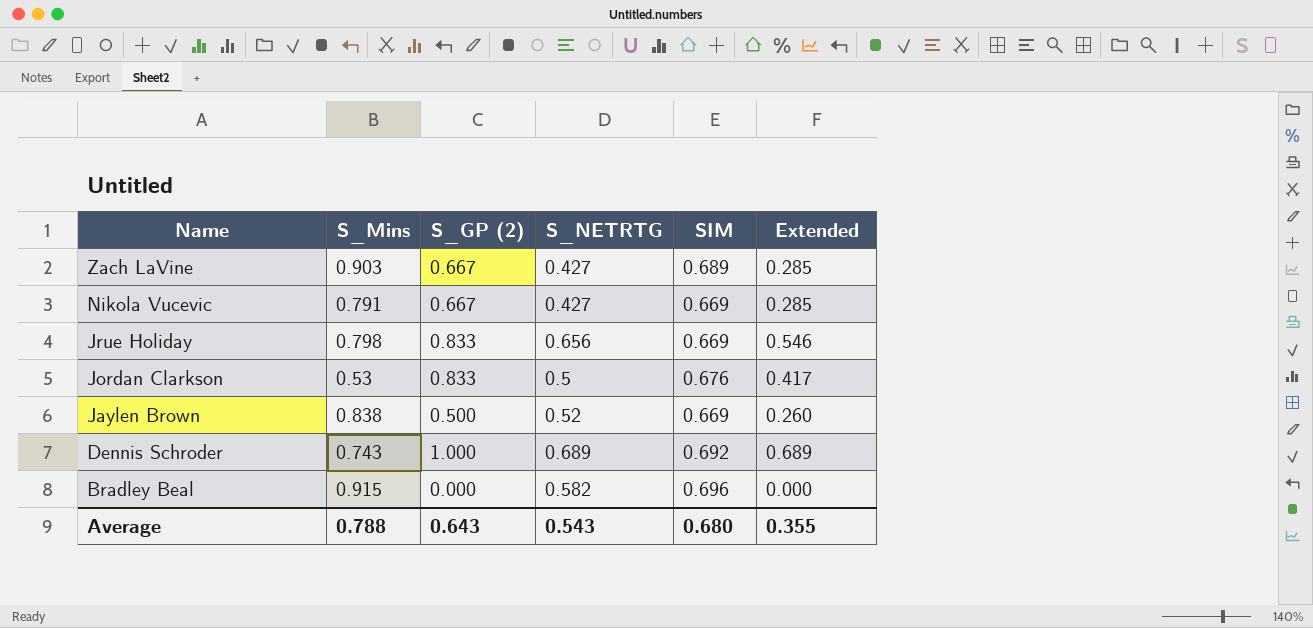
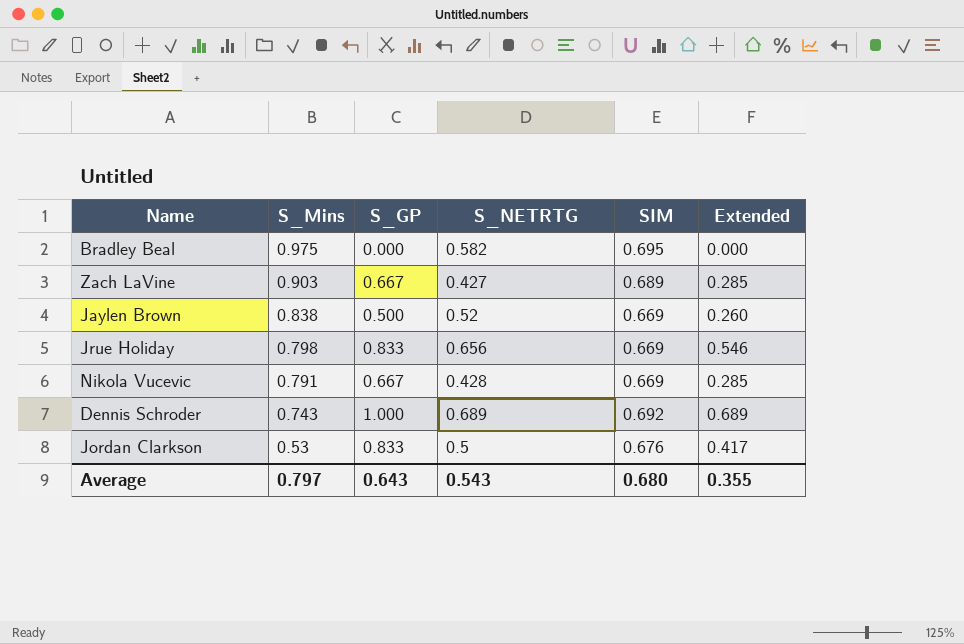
row order: Name descending -> S_Mins descending
column name: S_GP (2) -> S_GP
Bradley Beal | S_Mins: 0.915 -> 0.975
Bradley Beal | SIM: 0.696 -> 0.695
Nikola Vucevic | S_NETRTG: 0.427 -> 0.428
Average | S_Mins: 0.788 -> 0.797

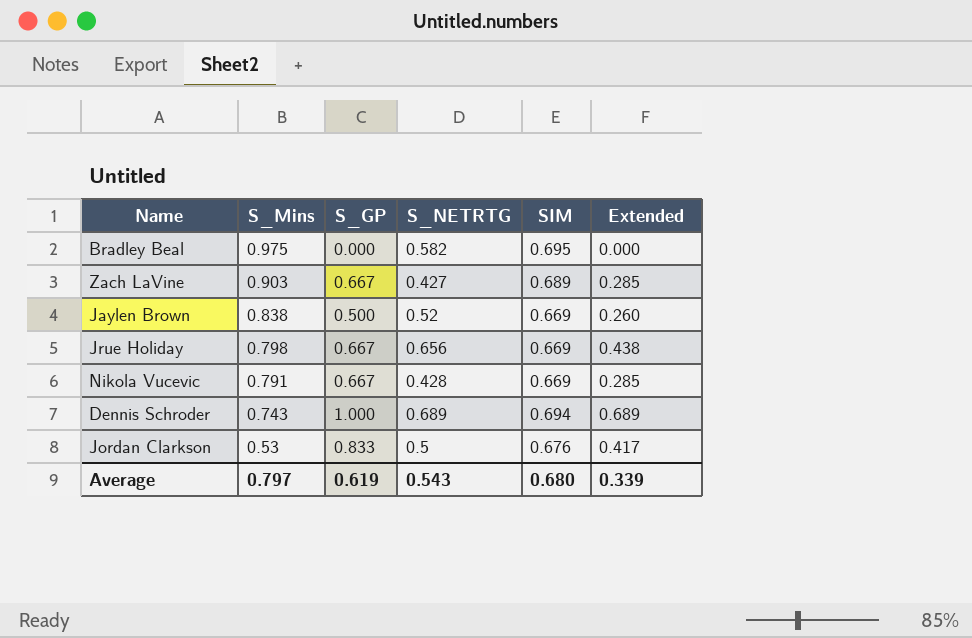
Jrue Holiday | S_GP: 0.833 -> 0.667
Jrue Holiday | Extended: 0.546 -> 0.438
Dennis Schroder | SIM: 0.692 -> 0.694
Average | S_GP: 0.643 -> 0.619
Average | Extended: 0.355 -> 0.339

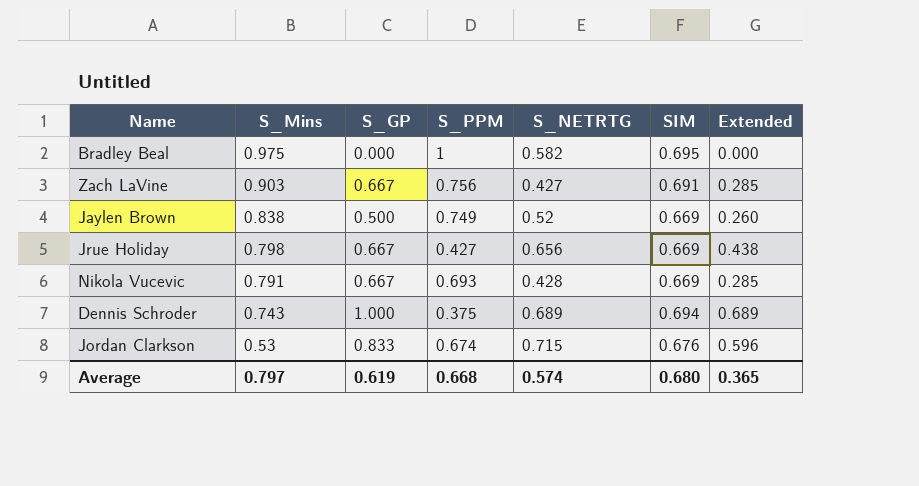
column S_PPM | position: none -> 4
Zach LaVine | SIM: 0.689 -> 0.691
Jordan Clarkson | S_NETRTG: 0.5 -> 0.715
Jordan Clarkson | Extended: 0.417 -> 0.596
Average | S_NETRTG: 0.543 -> 0.574
Average | Extended: 0.339 -> 0.365

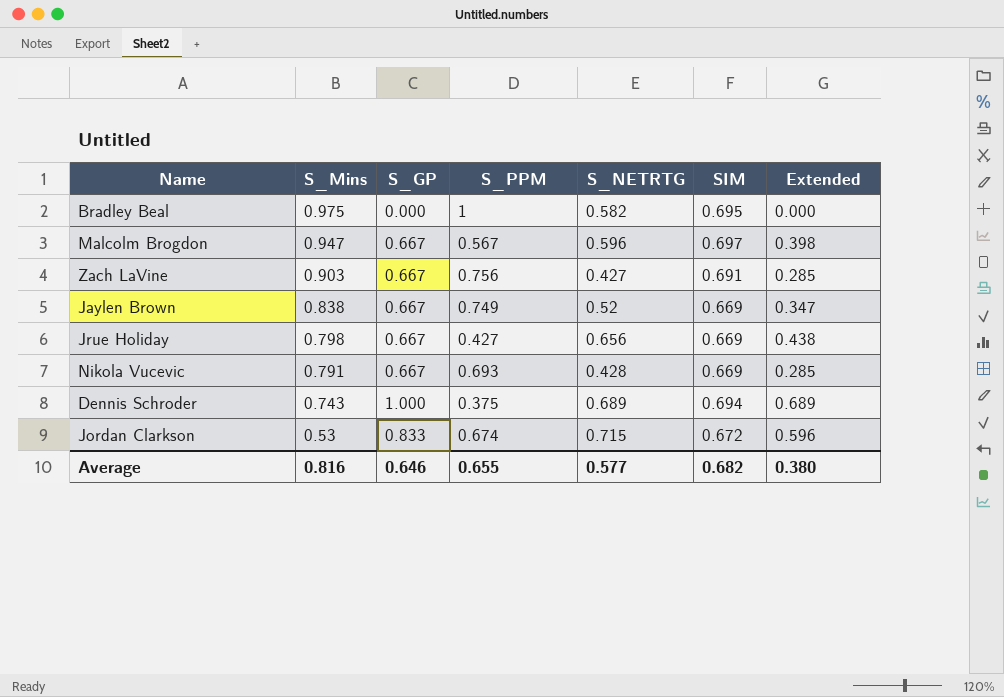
row Malcolm Brogdon: none -> 0.947 | 0.667 | 0.567 | 0.596 | 0.697 | 0.398
Jaylen Brown | S_GP: 0.500 -> 0.667
Jaylen Brown | Extended: 0.260 -> 0.347
Jordan Clarkson | SIM: 0.676 -> 0.672
Average | S_Mins: 0.797 -> 0.816
Average | S_GP: 0.619 -> 0.646
Average | S_PPM: 0.668 -> 0.655
Average | S_NETRTG: 0.574 -> 0.577
Average | SIM: 0.680 -> 0.682
Average | Extended: 0.365 -> 0.380

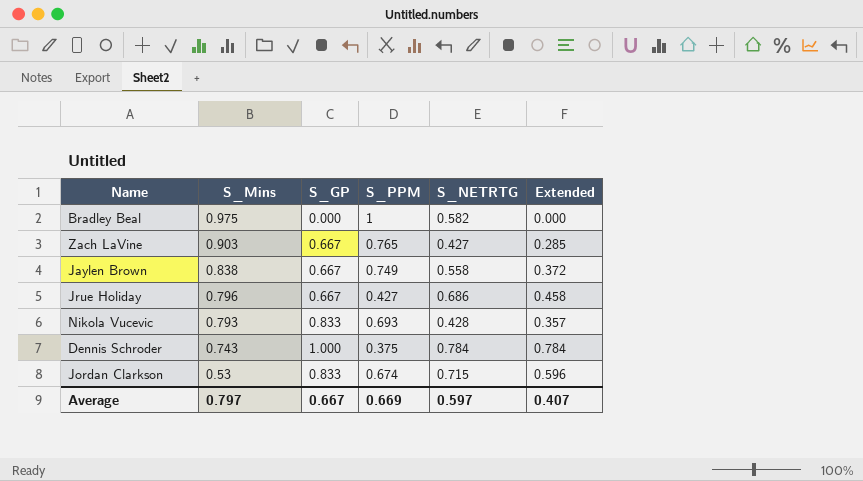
column SIM | position: 6 -> none
row Malcolm Brogdon: 0.947 | 0.667 | 0.567 | 0.596 | 0.697 | 0.398 -> none
Zach LaVine | S_PPM: 0.756 -> 0.765
Jaylen Brown | S_NETRTG: 0.52 -> 0.558
Jaylen Brown | Extended: 0.347 -> 0.372
Jrue Holiday | S_Mins: 0.798 -> 0.796
Jrue Holiday | S_NETRTG: 0.656 -> 0.686
Jrue Holiday | Extended: 0.438 -> 0.458
Nikola Vucevic | S_Mins: 0.791 -> 0.793
Nikola Vucevic | S_GP: 0.667 -> 0.833
Nikola Vucevic | Extended: 0.285 -> 0.357
Dennis Schroder | S_NETRTG: 0.689 -> 0.784
Dennis Schroder | Extended: 0.689 -> 0.784
Average | S_Mins: 0.816 -> 0.797
Average | S_GP: 0.646 -> 0.667
Average | S_PPM: 0.655 -> 0.669
Average | S_NETRTG: 0.577 -> 0.597
Average | Extended: 0.380 -> 0.407

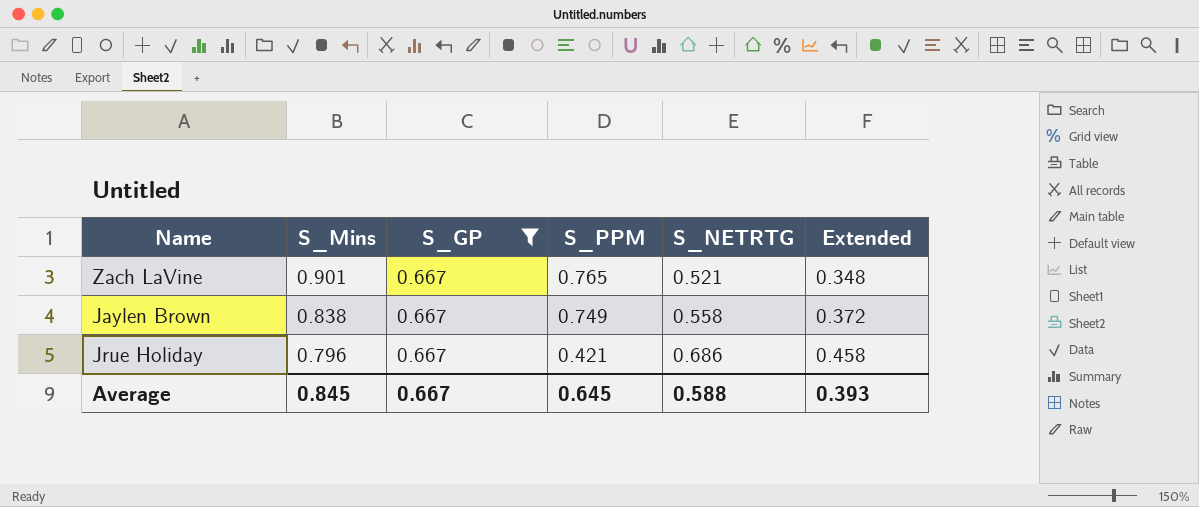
filter: none -> S_GP = 0.667
Zach LaVine | S_Mins: 0.903 -> 0.901
Zach LaVine | S_NETRTG: 0.427 -> 0.521
Zach LaVine | Extended: 0.285 -> 0.348
Jrue Holiday | S_PPM: 0.427 -> 0.421
Average | S_Mins: 0.797 -> 0.845
Average | S_PPM: 0.669 -> 0.645
Average | S_NETRTG: 0.597 -> 0.588
Average | Extended: 0.407 -> 0.393

